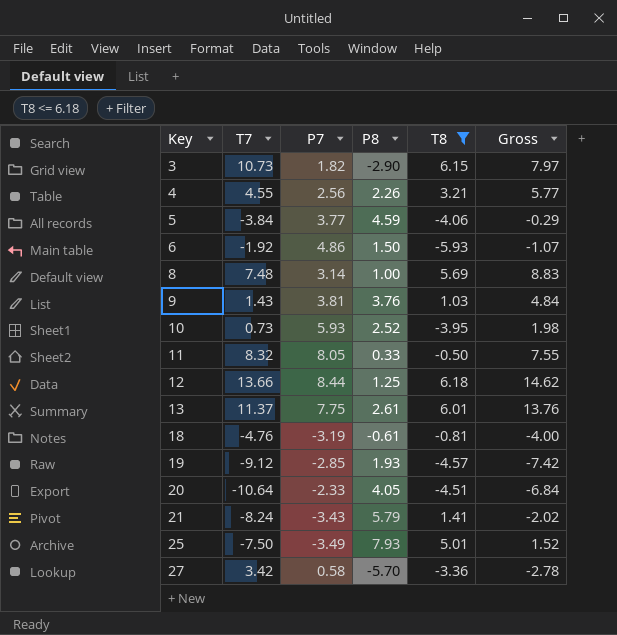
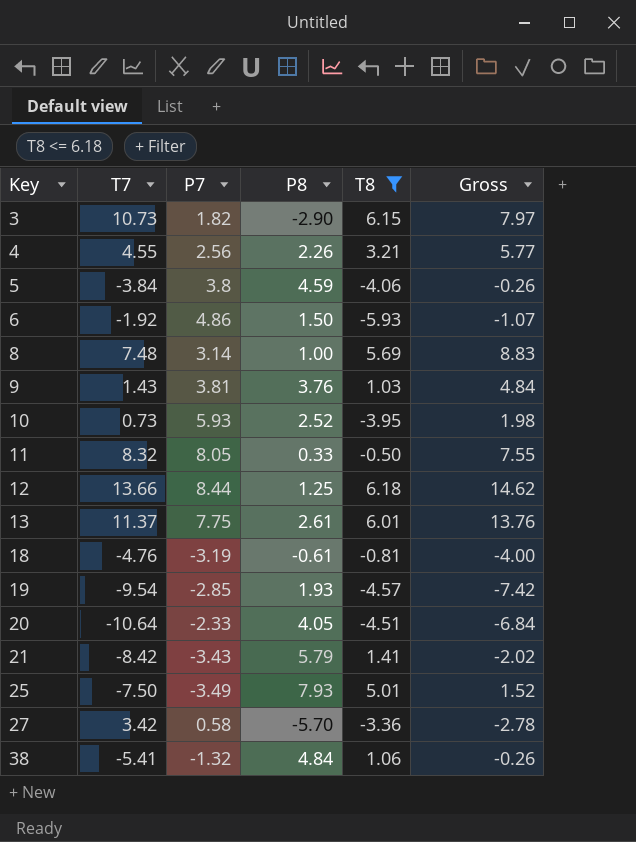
5 | P7: 3.77 -> 3.8
5 | Gross: -0.29 -> -0.26
19 | T7: -9.12 -> -9.54
21 | T7: -8.24 -> -8.42
row 38: none -> -5.41 | -1.32 | 4.84 | 1.06 | -0.26

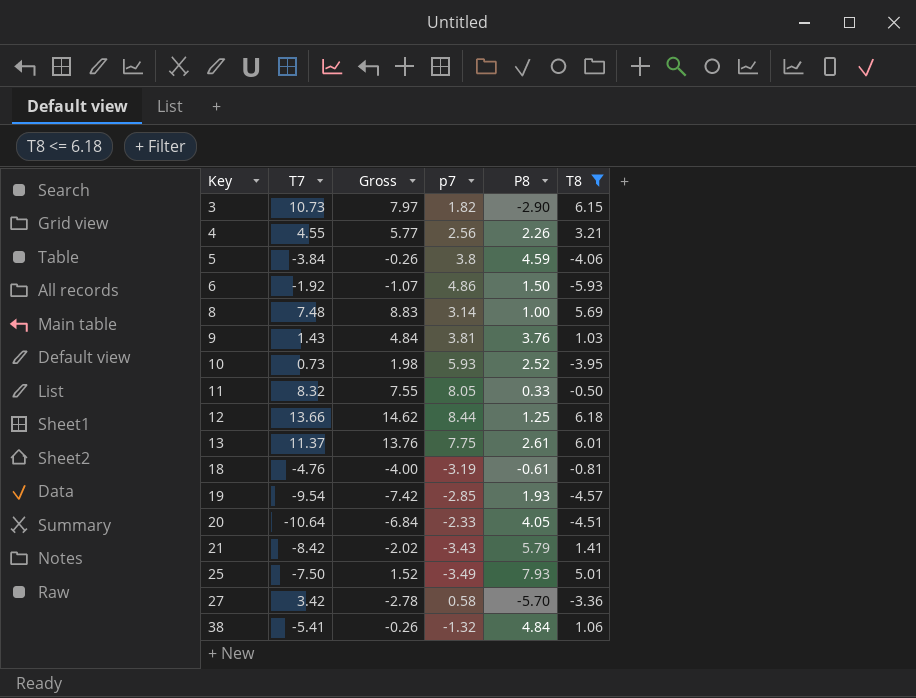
column Gross | position: 6 -> 3
column name: P7 -> p7

